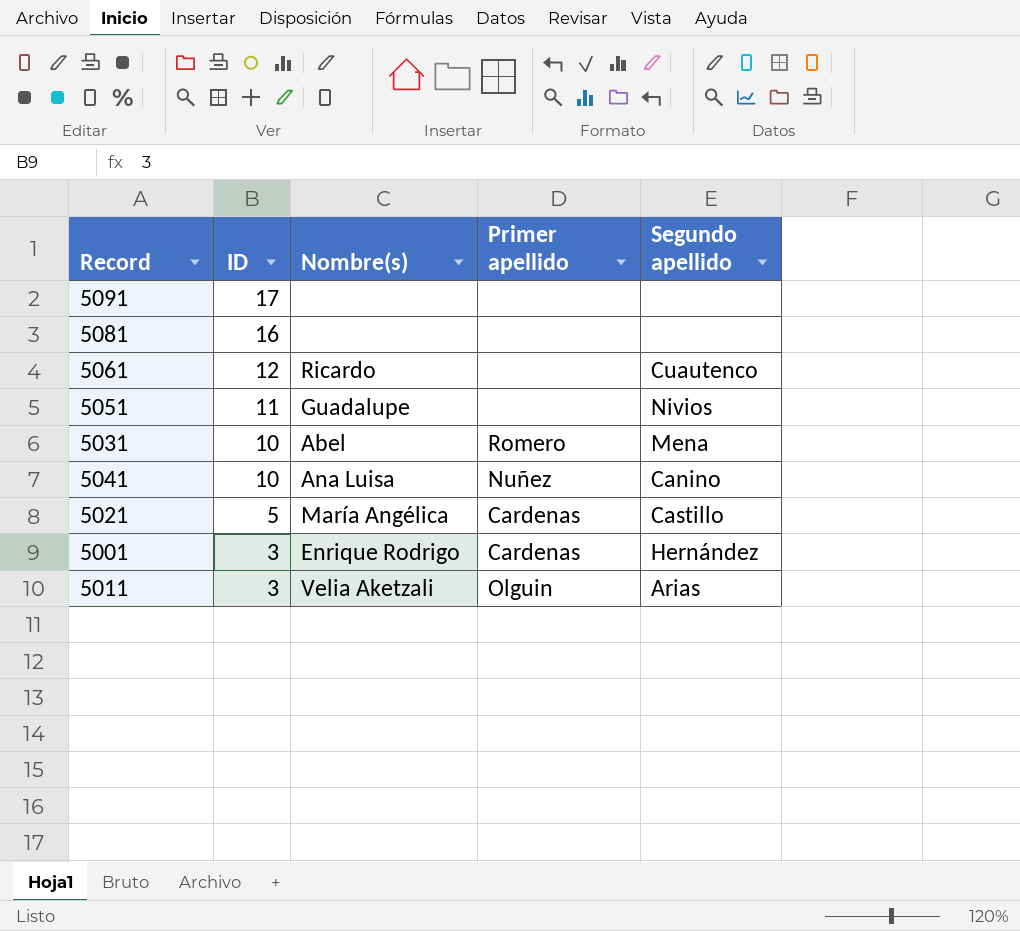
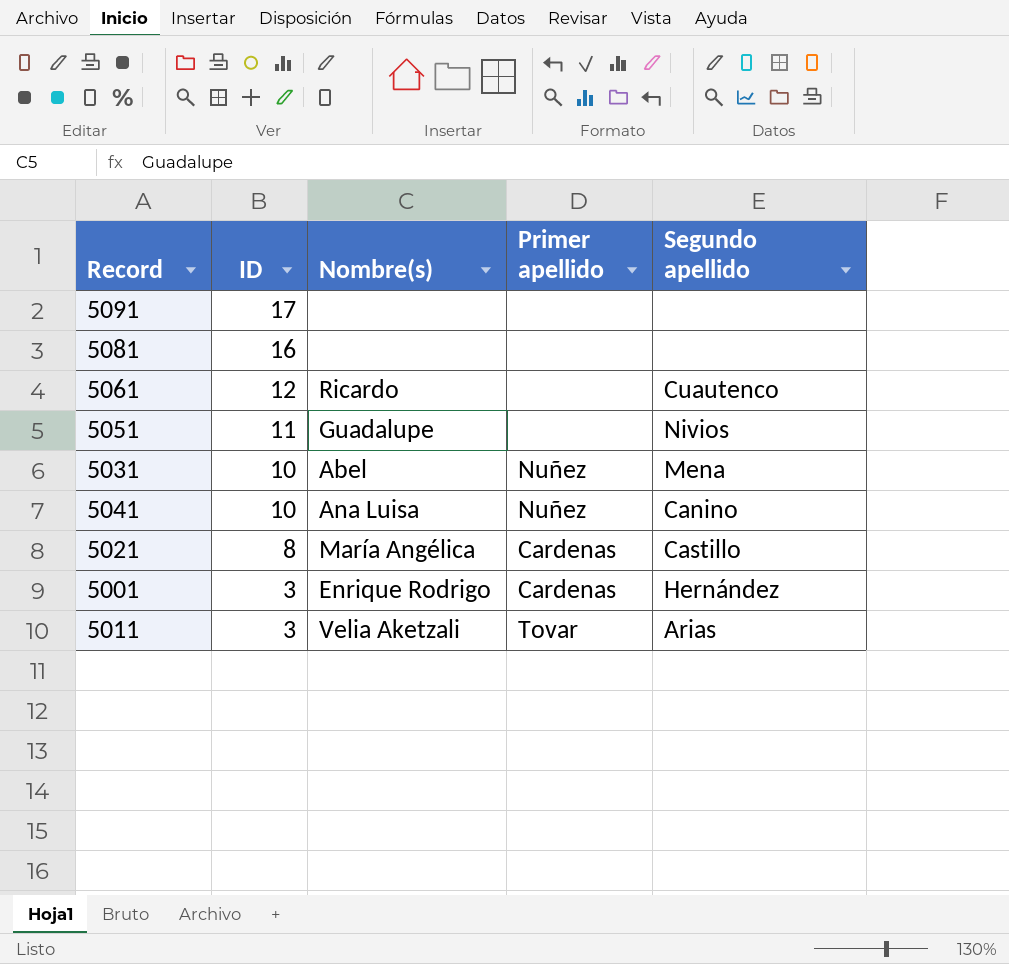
5031 | Primer apellido: Romero -> Nuñez
5021 | ID: 5 -> 8
5011 | Primer apellido: Olguin -> Tovar

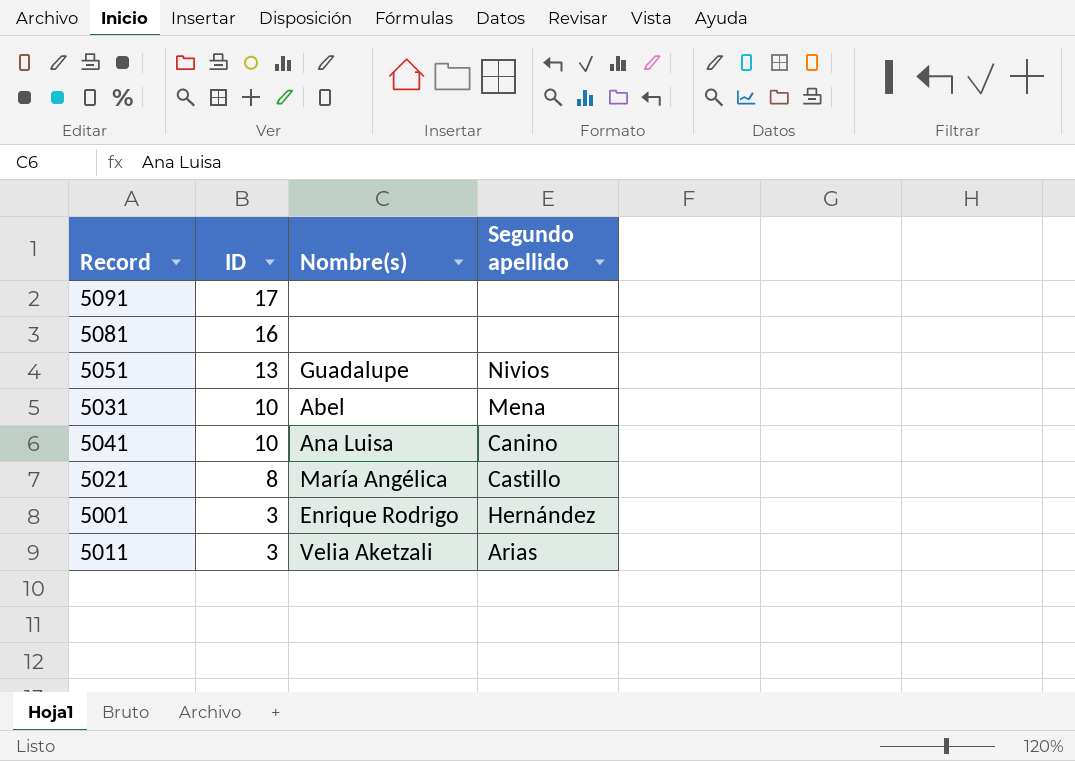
column Primer apellido | position: 4 -> none
row 5061: 12 | Ricardo | none | Cuautenco -> none
5051 | ID: 11 -> 13

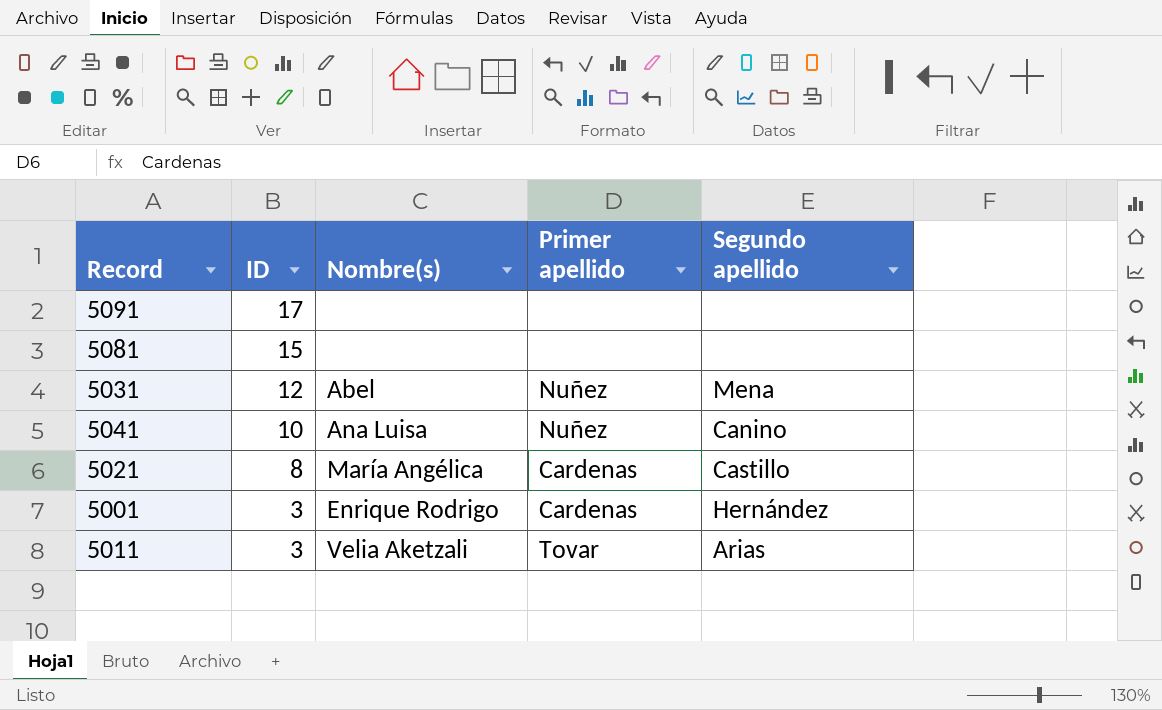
column Primer apellido | position: none -> 4
row 5051: 13 | Guadalupe | Nivios -> none
5081 | ID: 16 -> 15
5031 | ID: 10 -> 12

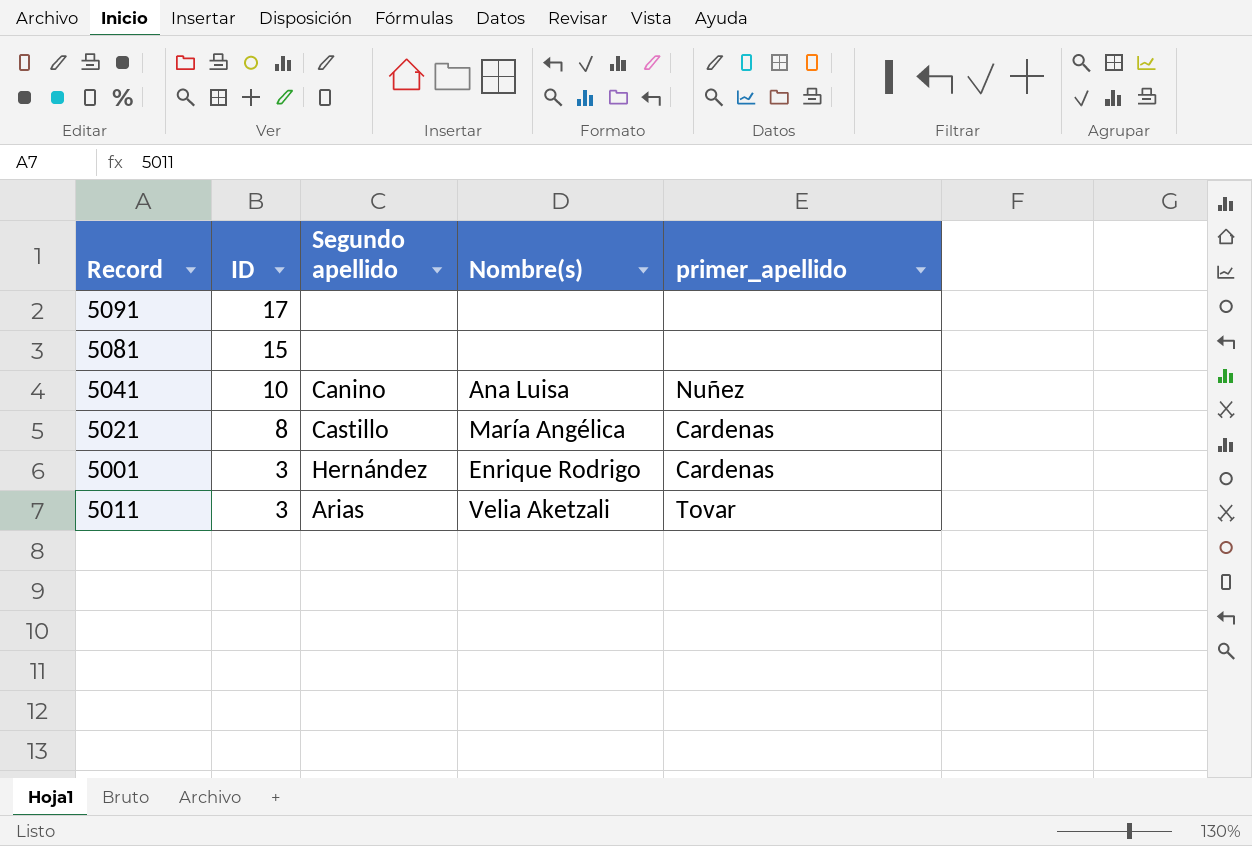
column Segundo apellido | position: 5 -> 3
column name: Primer apellido -> primer_apellido
row 5031: 12 | Abel | Nuñez | Mena -> none

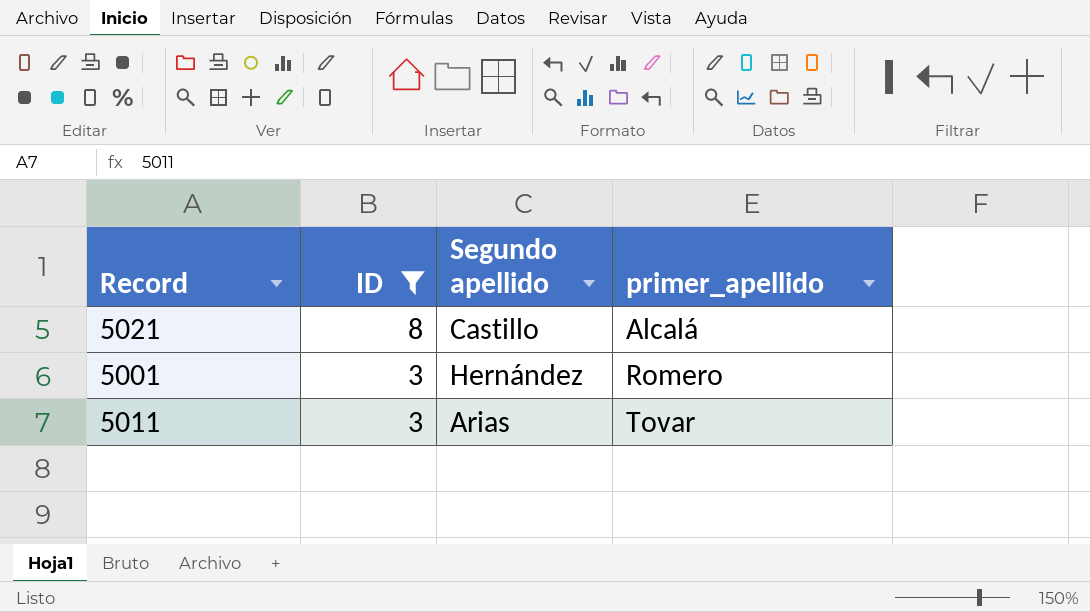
filter: none -> ID <= 8
column Nombre(s) | position: 4 -> none
5021 | primer_apellido: Cardenas -> Alcalá
5001 | primer_apellido: Cardenas -> Romero

